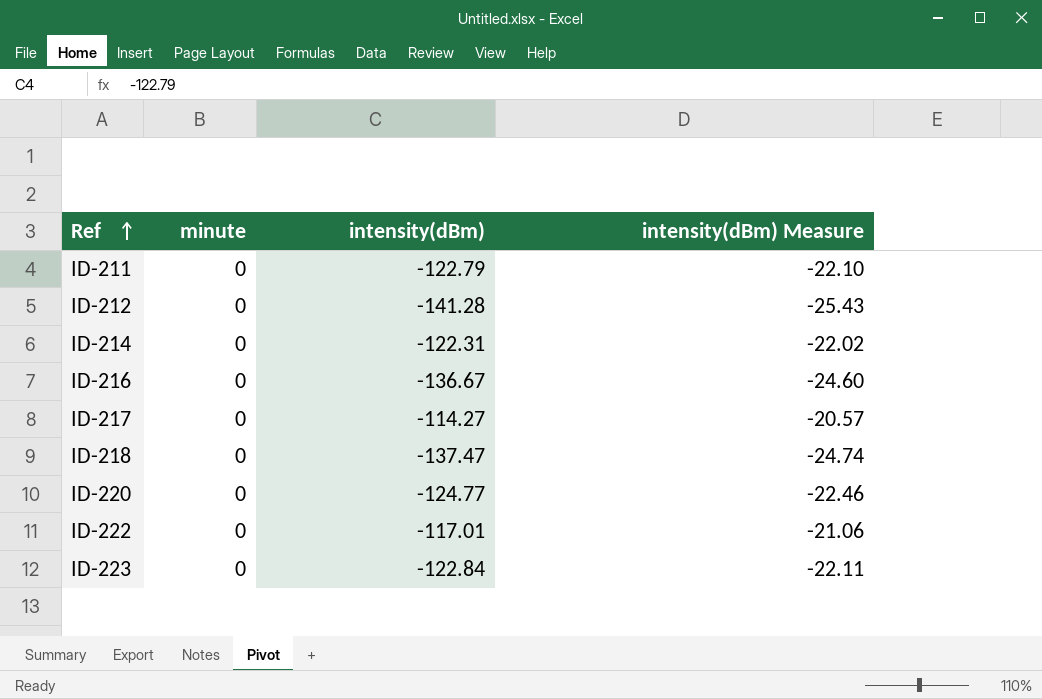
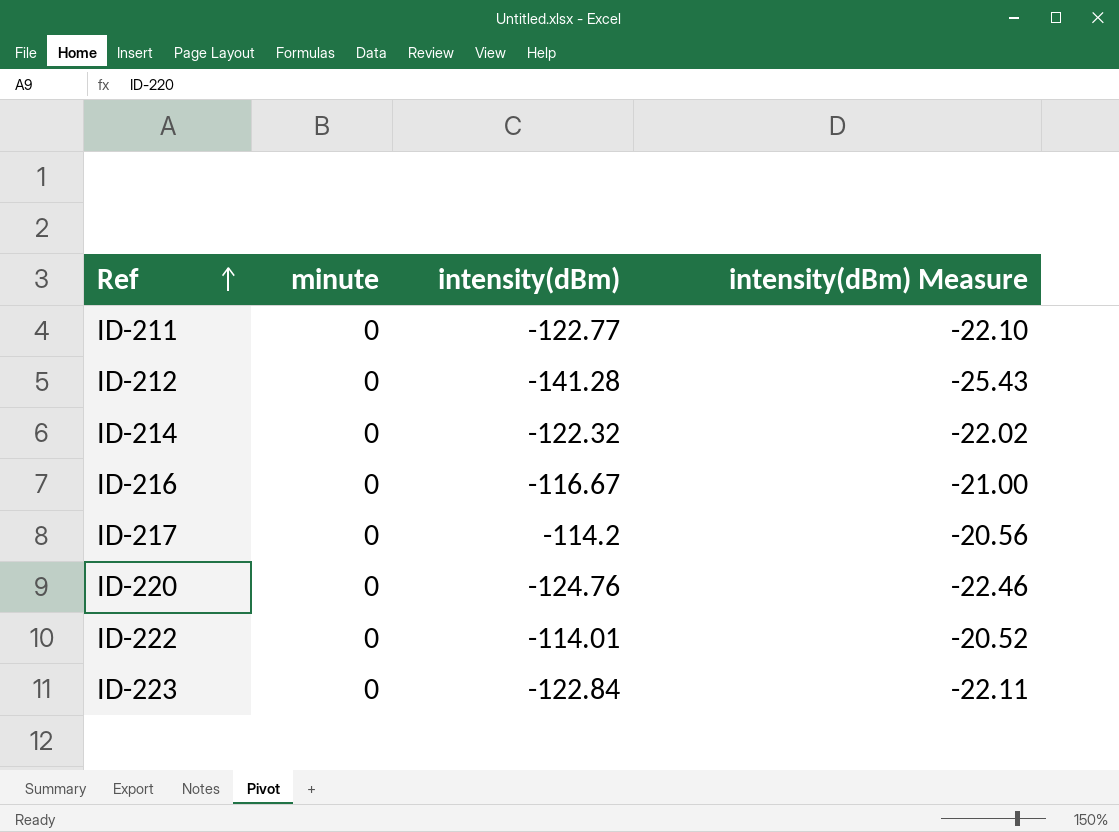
row ID-218: 0 | -137.47 | -24.74 -> none
ID-211 | intensity(dBm): -122.79 -> -122.77
ID-214 | intensity(dBm): -122.31 -> -122.32
ID-216 | intensity(dBm): -136.67 -> -116.67
ID-216 | intensity(dBm) Measure: -24.60 -> -21.00
ID-217 | intensity(dBm): -114.27 -> -114.2
ID-217 | intensity(dBm) Measure: -20.57 -> -20.56
ID-220 | intensity(dBm): -124.77 -> -124.76
ID-222 | intensity(dBm): -117.01 -> -114.01
ID-222 | intensity(dBm) Measure: -21.06 -> -20.52

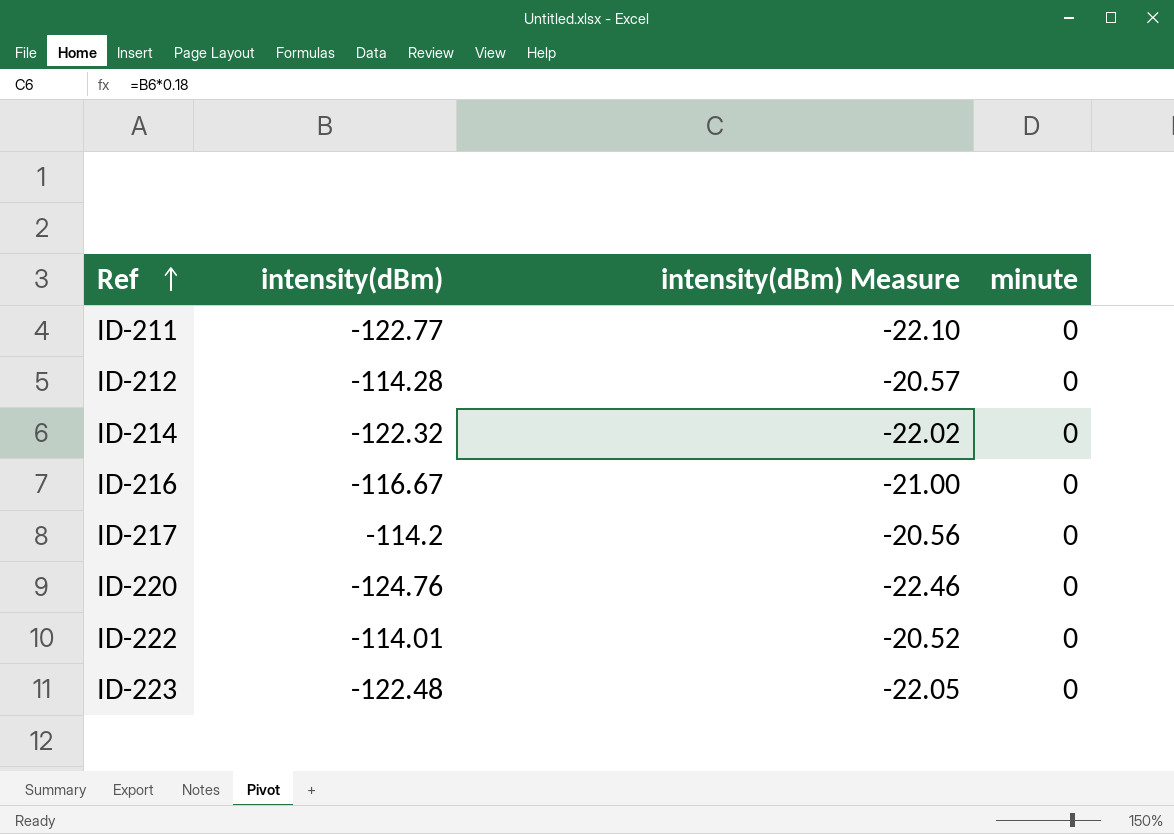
column minute | position: 2 -> 4
ID-212 | intensity(dBm): -141.28 -> -114.28
ID-212 | intensity(dBm) Measure: -25.43 -> -20.57
ID-223 | intensity(dBm): -122.84 -> -122.48
ID-223 | intensity(dBm) Measure: -22.11 -> -22.05

